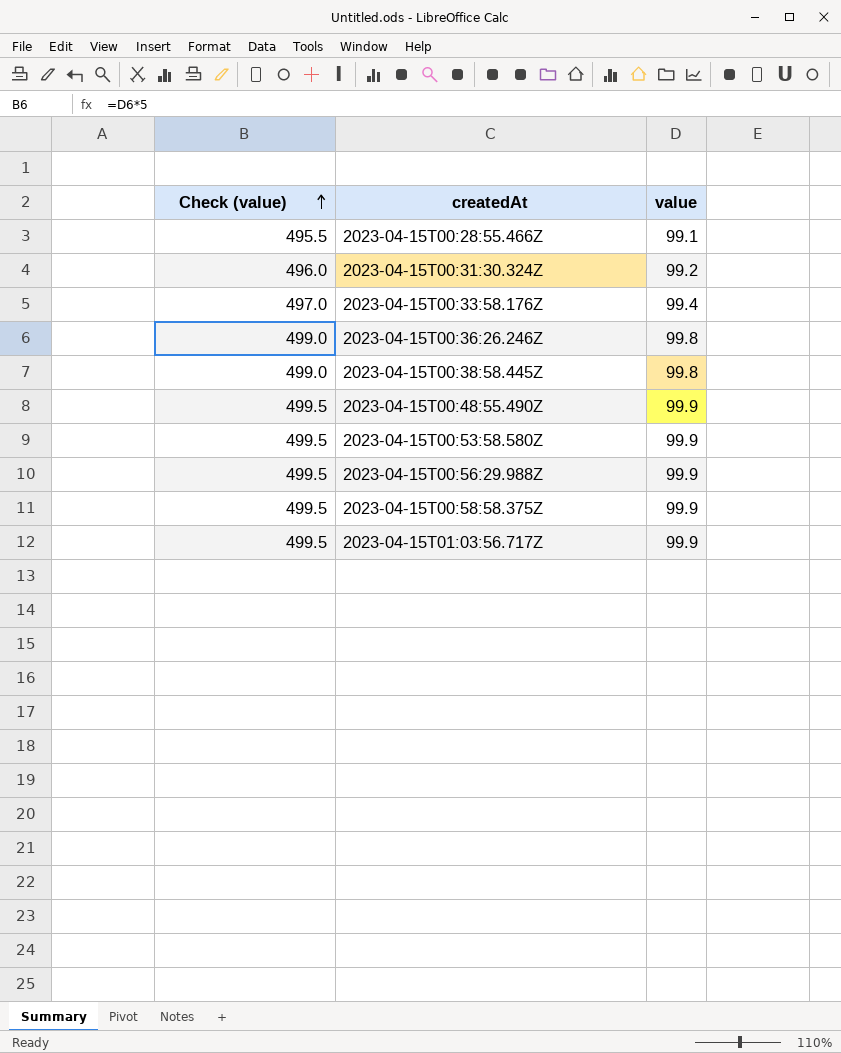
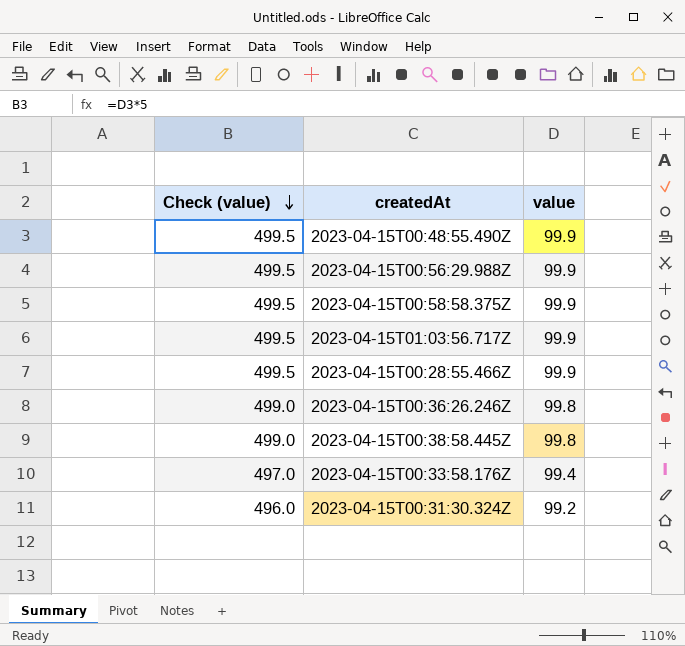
row order: Check (value) ascending -> Check (value) descending
row 2023-04-15T00:53:58.580Z: 499.5 | 99.9 -> none
2023-04-15T00:28:55.466Z | Check (value): 495.5 -> 499.5
2023-04-15T00:28:55.466Z | value: 99.1 -> 99.9

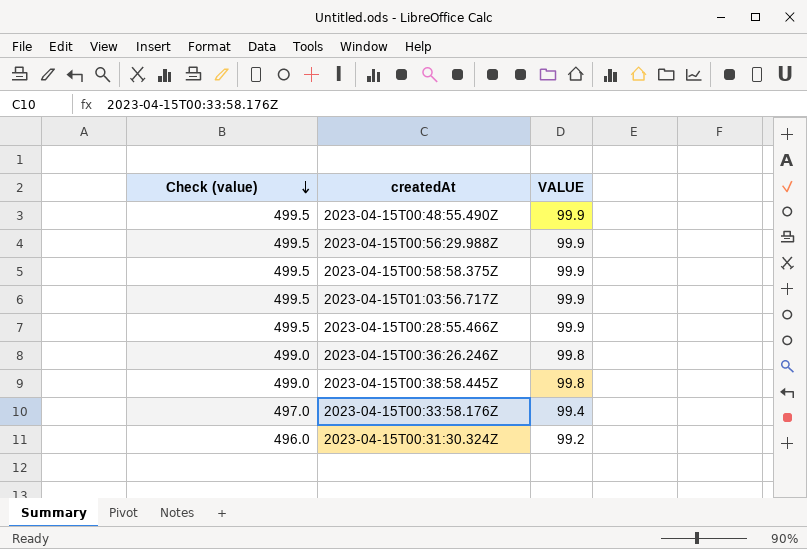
column name: value -> VALUE

